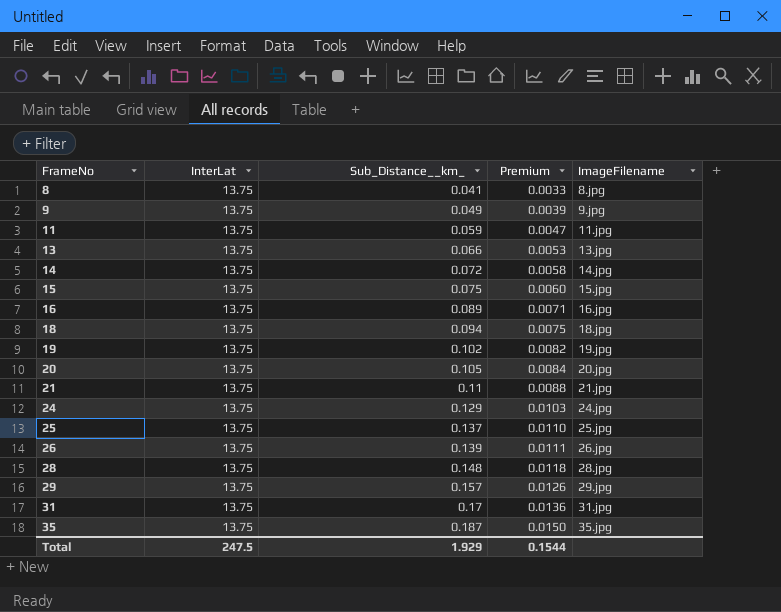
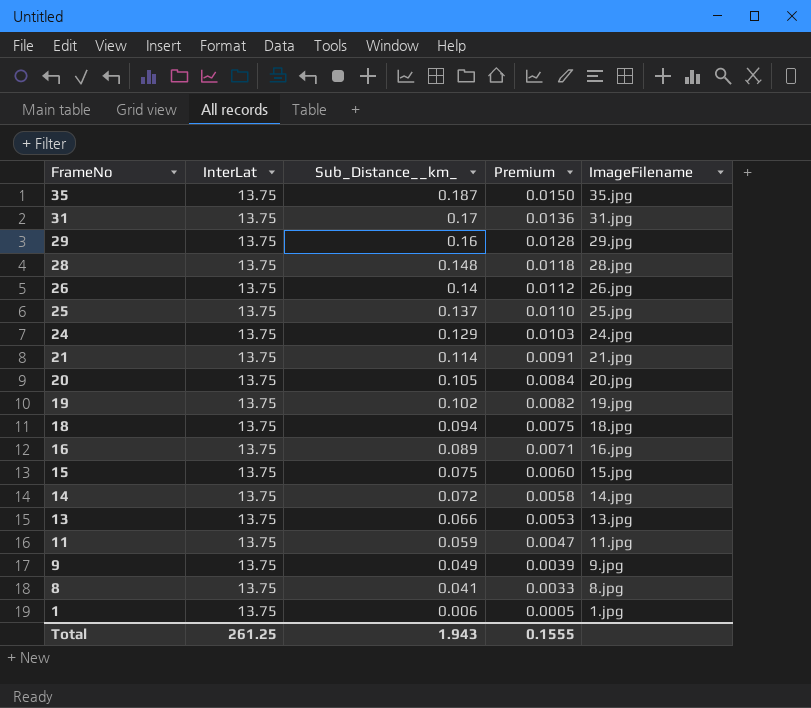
row order: FrameNo ascending -> FrameNo descending
29 | Sub_Distance__km_: 0.157 -> 0.16
29 | Premium: 0.0126 -> 0.0128
26 | Sub_Distance__km_: 0.139 -> 0.14
26 | Premium: 0.0111 -> 0.0112
21 | Sub_Distance__km_: 0.11 -> 0.114
21 | Premium: 0.0088 -> 0.0091
row 1: none -> 13.75 | 0.006 | 0.0005 | 1.jpg
Total | InterLat: 247.5 -> 261.25
Total | Sub_Distance__km_: 1.929 -> 1.943
Total | Premium: 0.1544 -> 0.1555

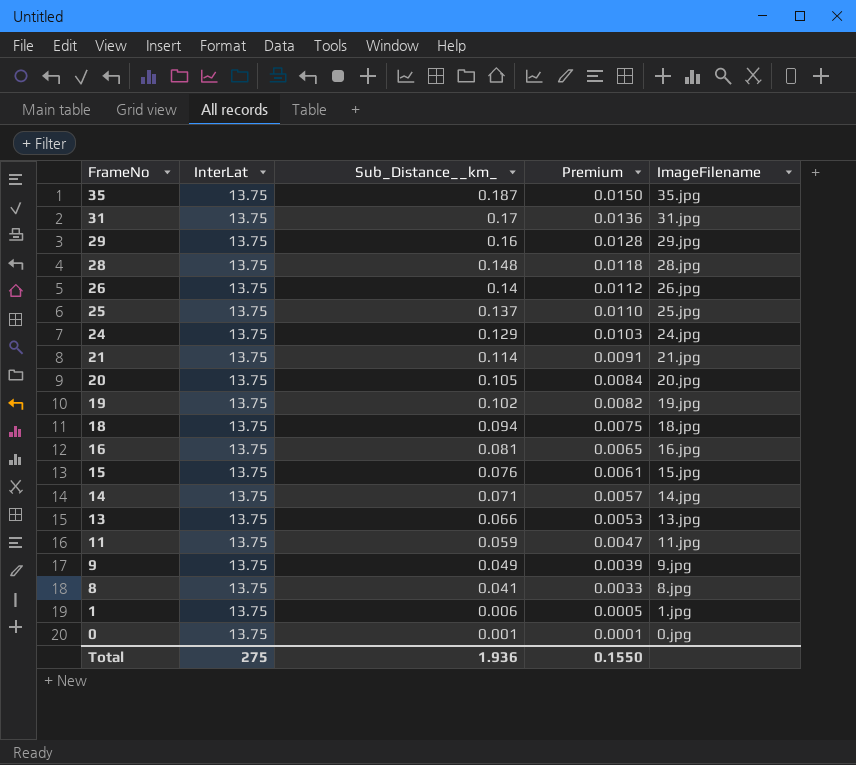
16 | Sub_Distance__km_: 0.089 -> 0.081
16 | Premium: 0.0071 -> 0.0065
15 | Sub_Distance__km_: 0.075 -> 0.076
15 | Premium: 0.0060 -> 0.0061
14 | Sub_Distance__km_: 0.072 -> 0.071
14 | Premium: 0.0058 -> 0.0057
row 0: none -> 13.75 | 0.001 | 0.0001 | 0.jpg
Total | InterLat: 261.25 -> 275
Total | Sub_Distance__km_: 1.943 -> 1.936
Total | Premium: 0.1555 -> 0.1550

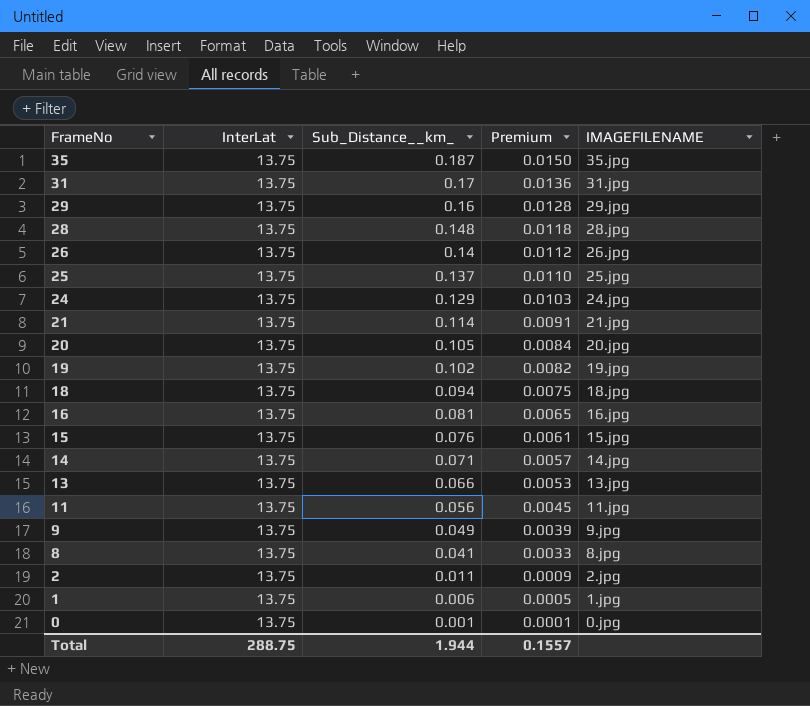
column name: ImageFilename -> IMAGEFILENAME
11 | Sub_Distance__km_: 0.059 -> 0.056
11 | Premium: 0.0047 -> 0.0045
row 2: none -> 13.75 | 0.011 | 0.0009 | 2.jpg
Total | InterLat: 275 -> 288.75
Total | Sub_Distance__km_: 1.936 -> 1.944
Total | Premium: 0.1550 -> 0.1557

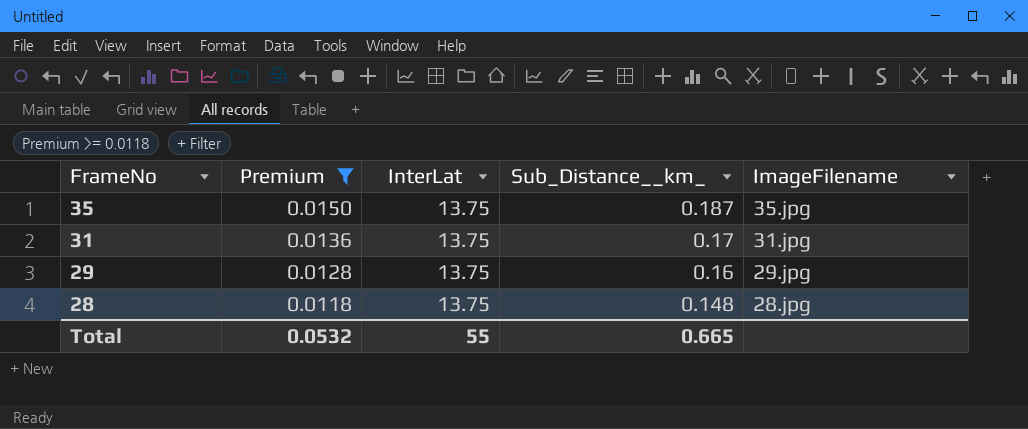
filter: none -> Premium >= 0.0118
column Premium | position: 4 -> 2
column name: IMAGEFILENAME -> ImageFilename
Total | Premium: 0.1557 -> 0.0532
Total | InterLat: 288.75 -> 55
Total | Sub_Distance__km_: 1.944 -> 0.665

